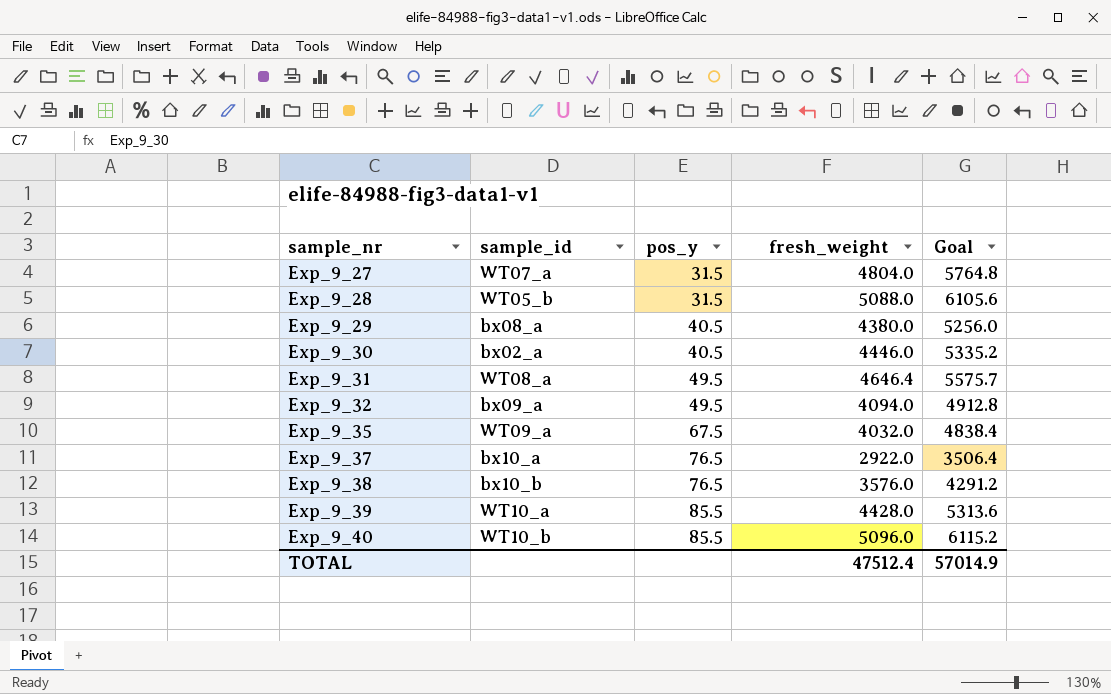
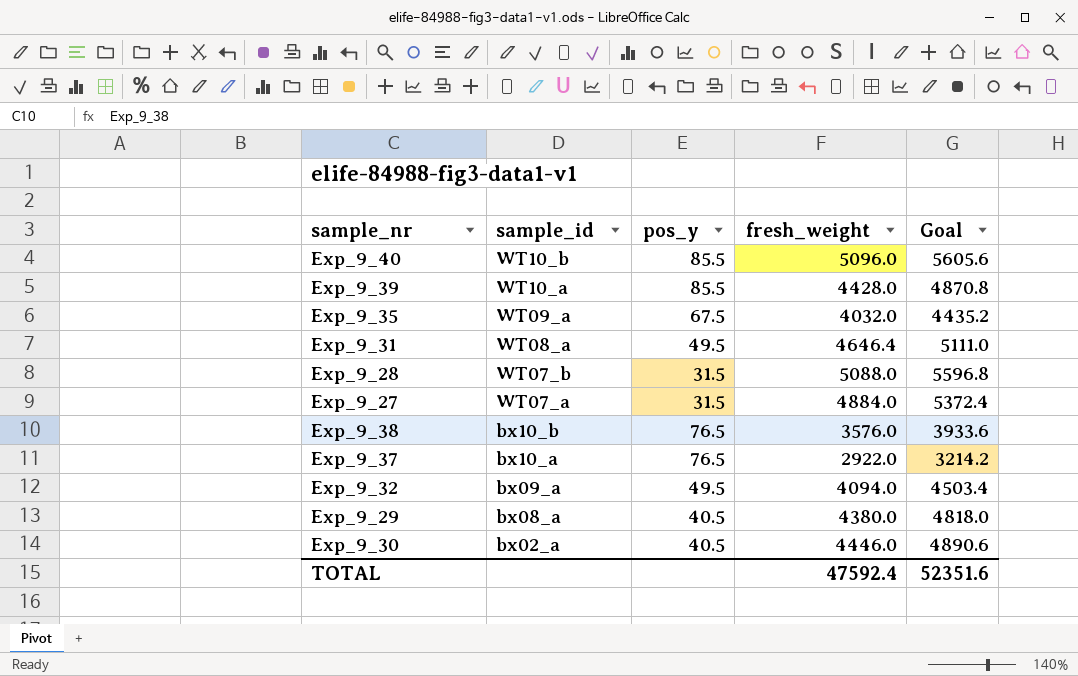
row order: sample_nr ascending -> sample_id descending
column Goal | formula: [fresh_weight] * 1.2 -> [fresh_weight] * 1.1
Exp_9_28 | sample_id: WT05_b -> WT07_b
Exp_9_27 | fresh_weight: 4804.0 -> 4884.0
TOTAL | fresh_weight: 47512.4 -> 47592.4
TOTAL | Goal: 57014.9 -> 52351.6

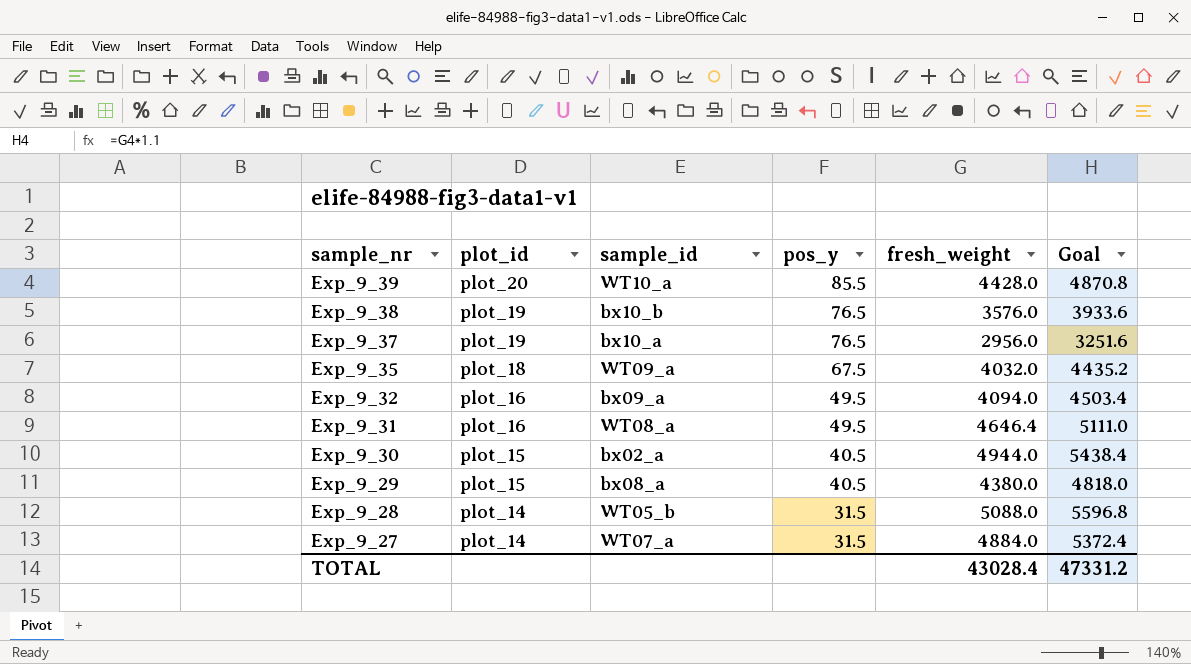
row order: sample_id descending -> sample_nr descending
column plot_id | position: none -> 2
row Exp_9_40: WT10_b | 85.5 | 5096.0 | 5605.6 -> none
Exp_9_37 | fresh_weight: 2922.0 -> 2956.0
Exp_9_37 | Goal: 3214.2 -> 3251.6
Exp_9_30 | fresh_weight: 4446.0 -> 4944.0
Exp_9_30 | Goal: 4890.6 -> 5438.4
Exp_9_28 | sample_id: WT07_b -> WT05_b
TOTAL | fresh_weight: 47592.4 -> 43028.4
TOTAL | Goal: 52351.6 -> 47331.2

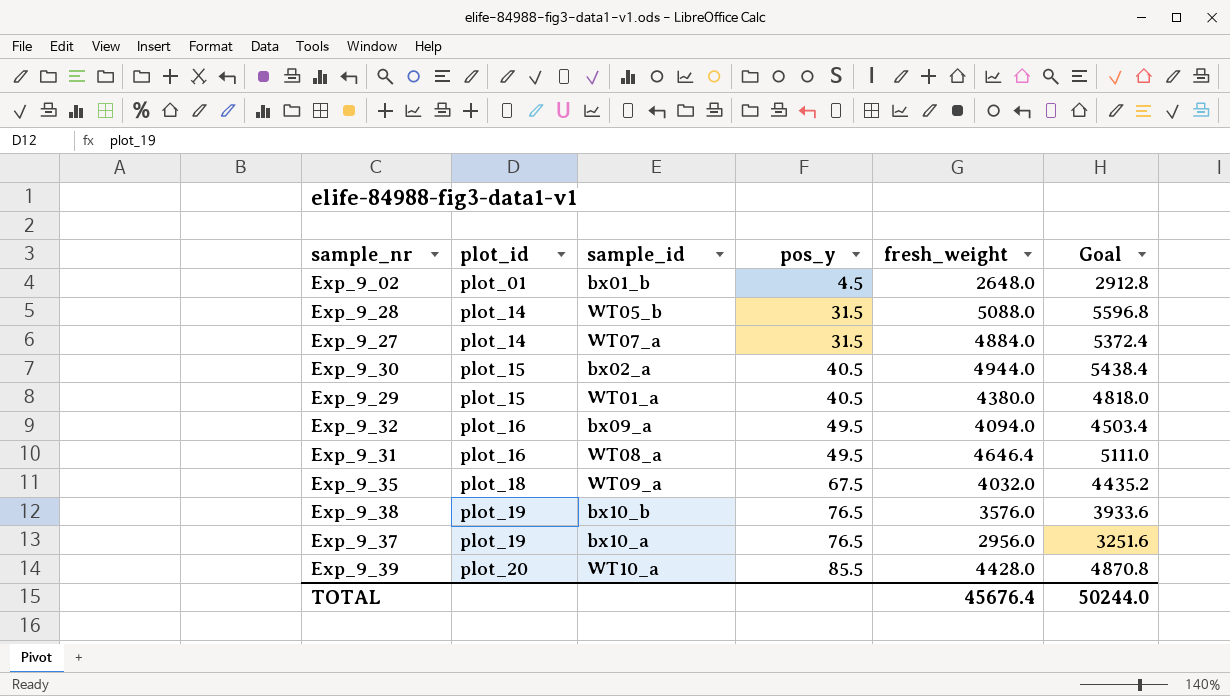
row order: sample_nr descending -> plot_id ascending
row Exp_9_02: none -> plot_01 | bx01_b | 4.5 | 2648.0 | 2912.8
Exp_9_29 | sample_id: bx08_a -> WT01_a
TOTAL | fresh_weight: 43028.4 -> 45676.4
TOTAL | Goal: 47331.2 -> 50244.0

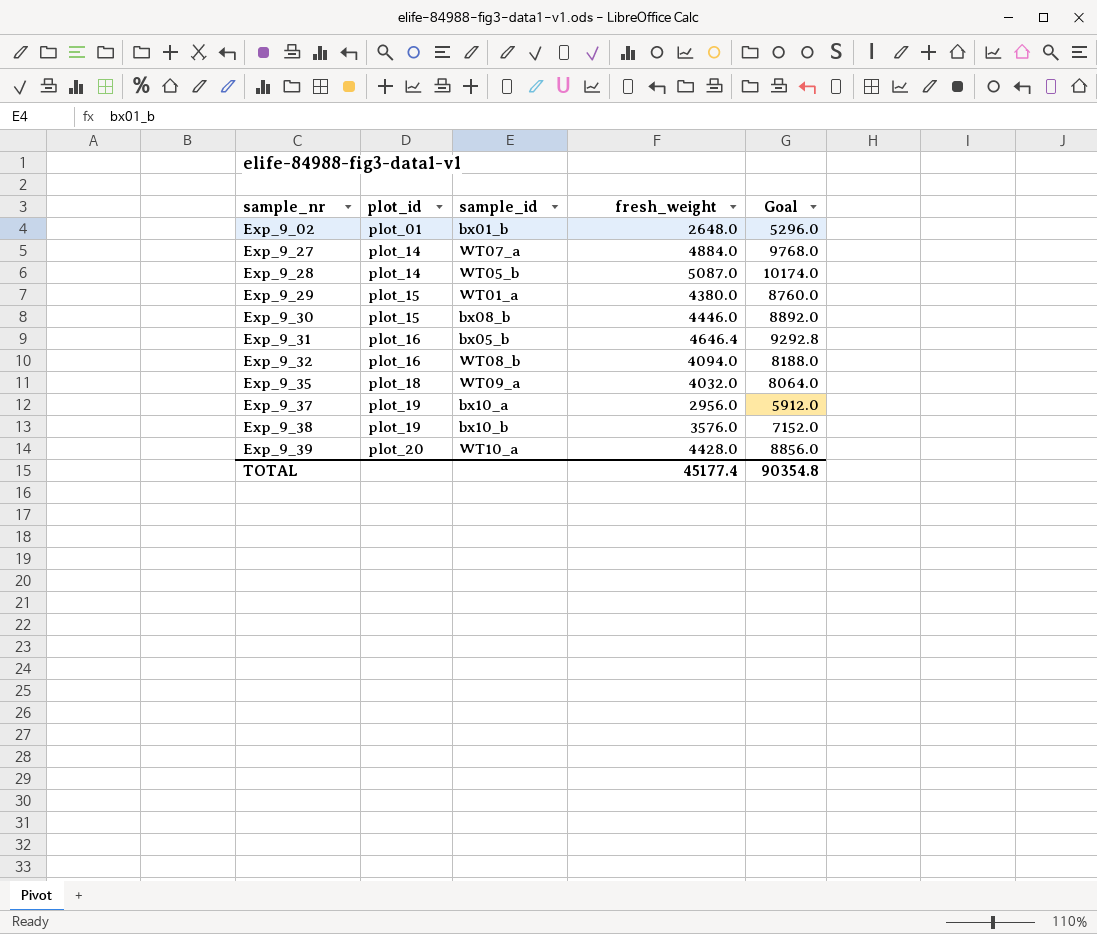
row order: plot_id ascending -> sample_nr ascending
column pos_y | position: 4 -> none
column Goal | formula: [fresh_weight] * 1.1 -> [fresh_weight] * 2
Exp_9_28 | fresh_weight: 5088.0 -> 5087.0
Exp_9_30 | sample_id: bx02_a -> bx08_b
Exp_9_30 | fresh_weight: 4944.0 -> 4446.0
Exp_9_31 | sample_id: WT08_a -> bx05_b
Exp_9_32 | sample_id: bx09_a -> WT08_b
TOTAL | fresh_weight: 45676.4 -> 45177.4
TOTAL | Goal: 50244.0 -> 90354.8

